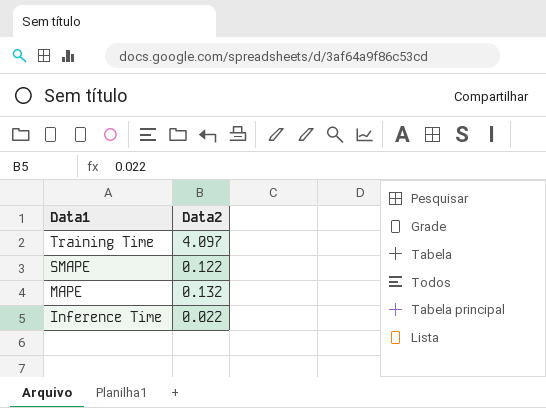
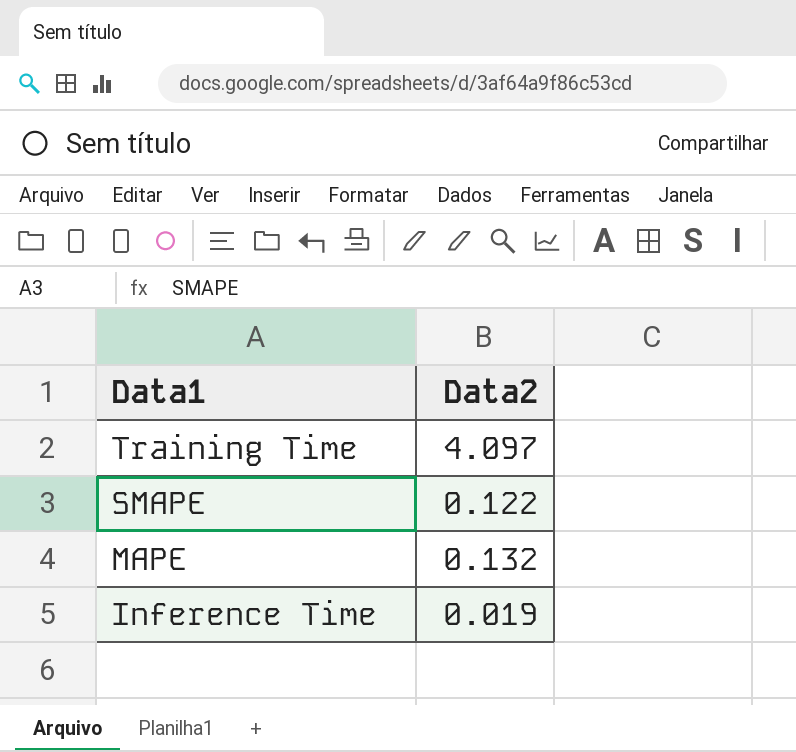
Inference Time | Data2: 0.022 -> 0.019

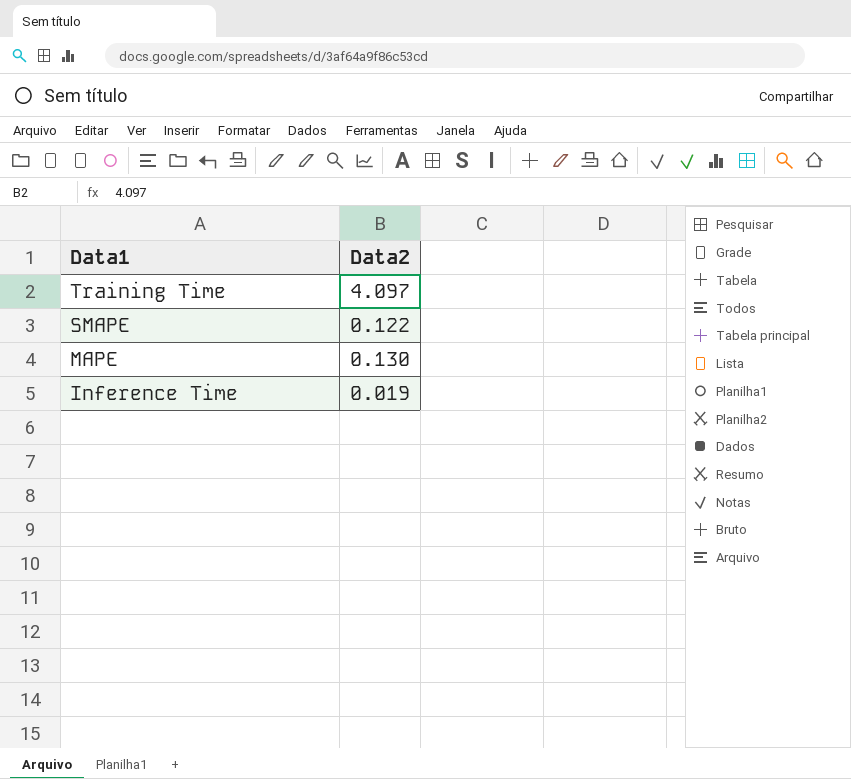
MAPE | Data2: 0.132 -> 0.130

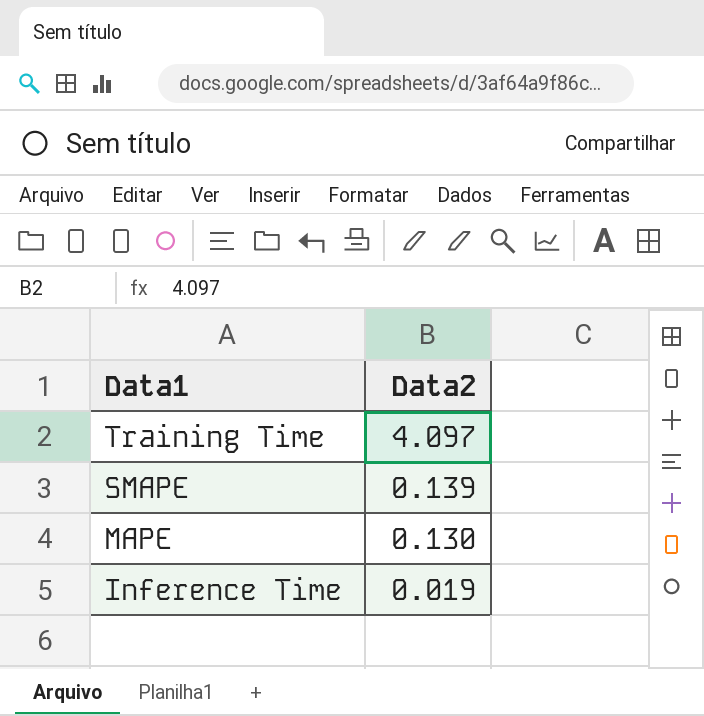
SMAPE | Data2: 0.122 -> 0.139

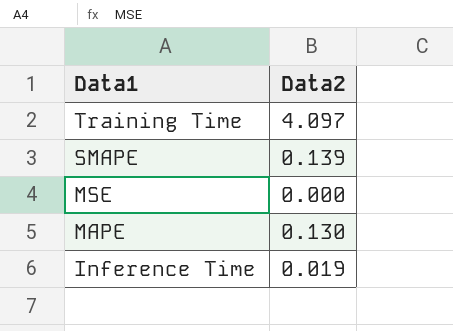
row MSE: none -> 0.000

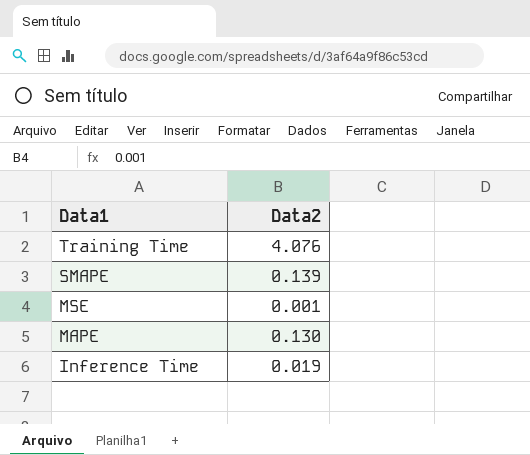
Training Time | Data2: 4.097 -> 4.076
MSE | Data2: 0.000 -> 0.001

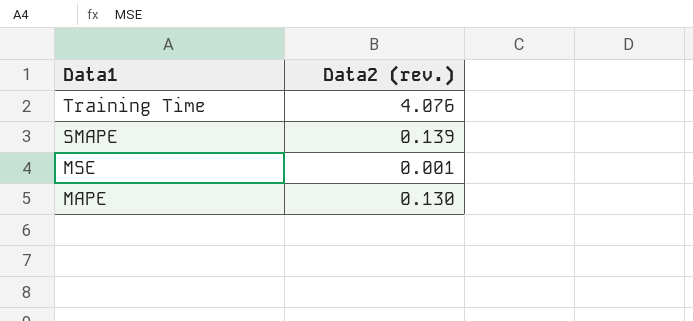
column name: Data2 -> Data2 (rev.)
row Inference Time: 0.019 -> none

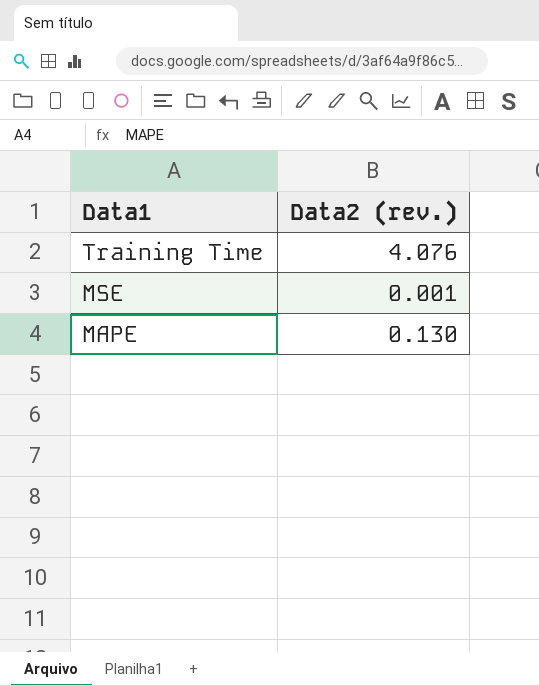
row SMAPE: 0.139 -> none

